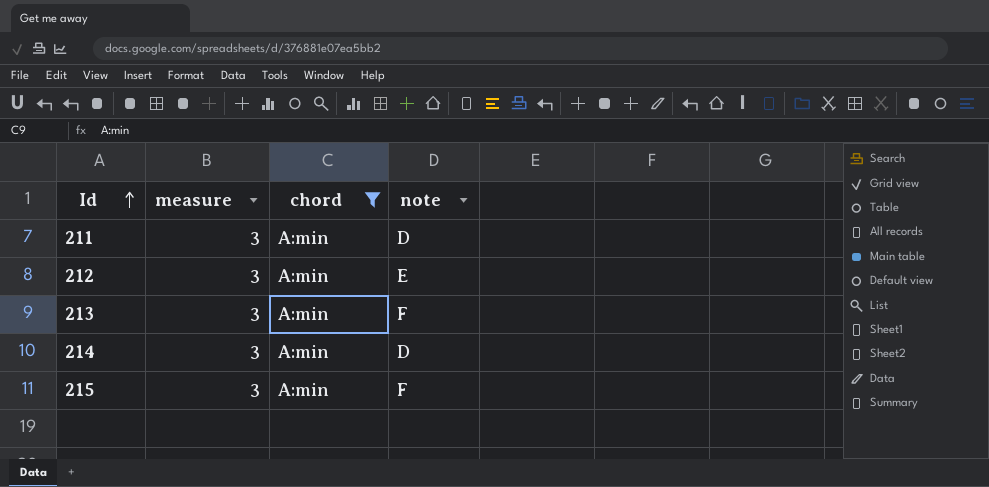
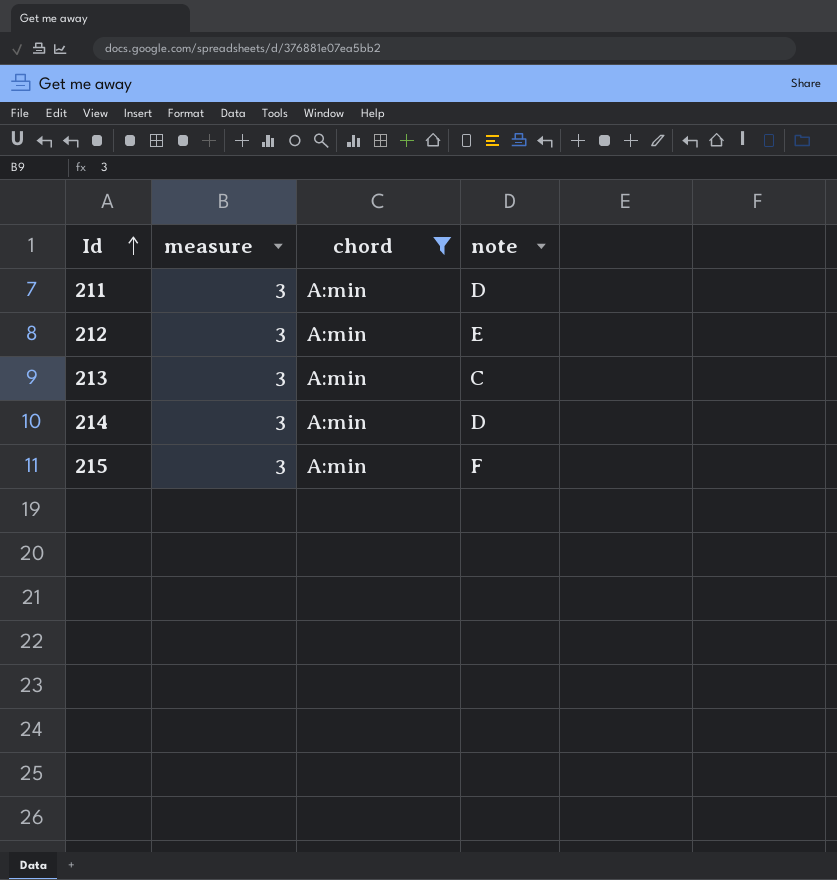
213 | note: F -> C

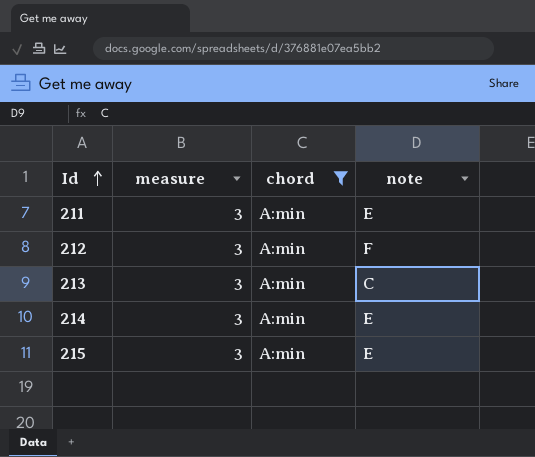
211 | note: D -> E
212 | note: E -> F
214 | note: D -> E
215 | note: F -> E

